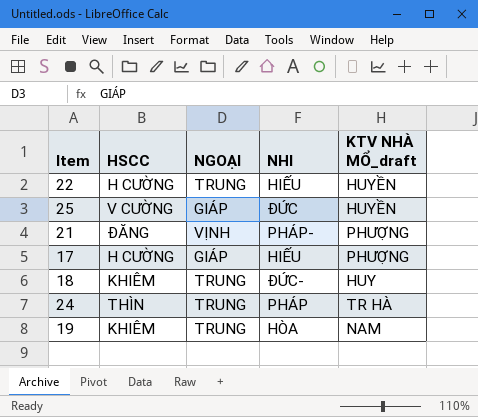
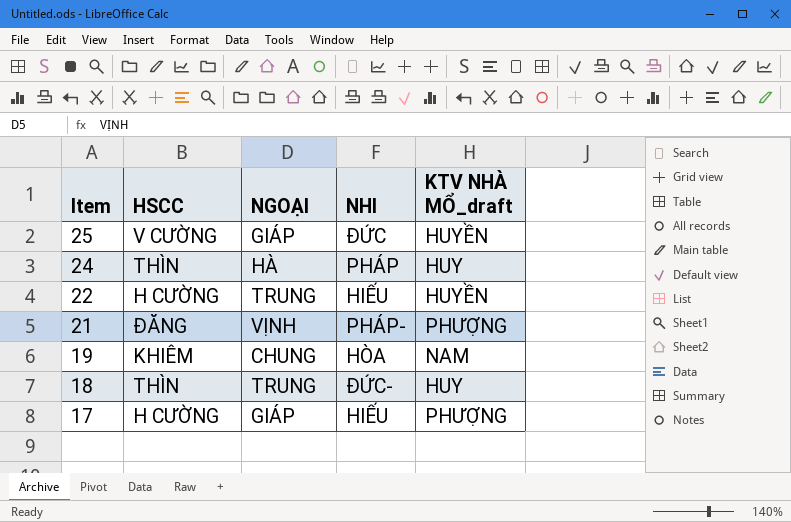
row order: none -> Item descending
24 | NGOẠI: TRUNG -> HÀ
24 | KTV NHÀ MỔ_draft: TR HÀ -> HUY
19 | NGOẠI: TRUNG -> CHUNG
18 | HSCC: KHIÊM -> THÌN

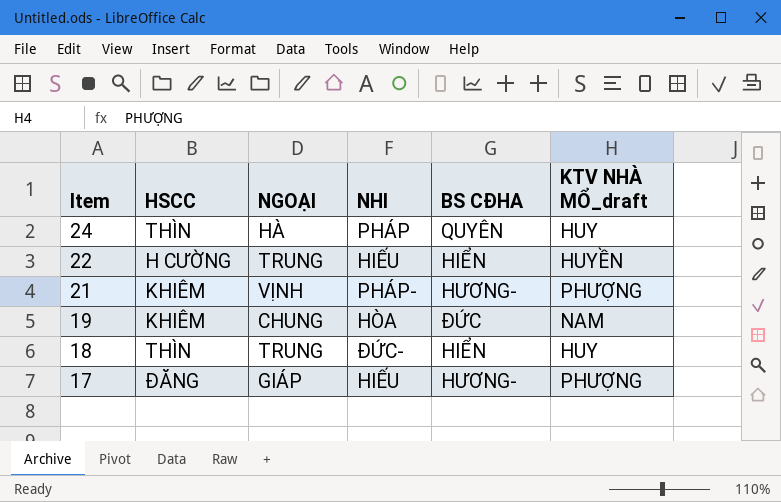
column BS CĐHA | position: none -> 5
row 25: V CƯỜNG | GIÁP | ĐỨC | HUYỀN -> none
21 | HSCC: ĐĂNG -> KHIÊM
17 | HSCC: H CƯỜNG -> ĐĂNG

